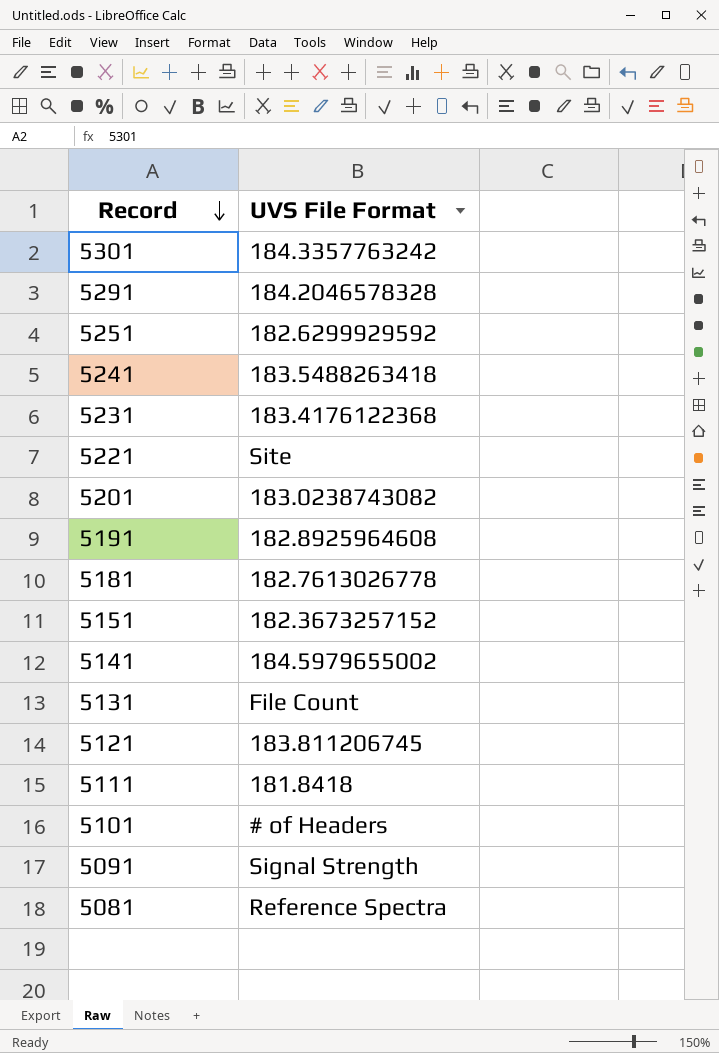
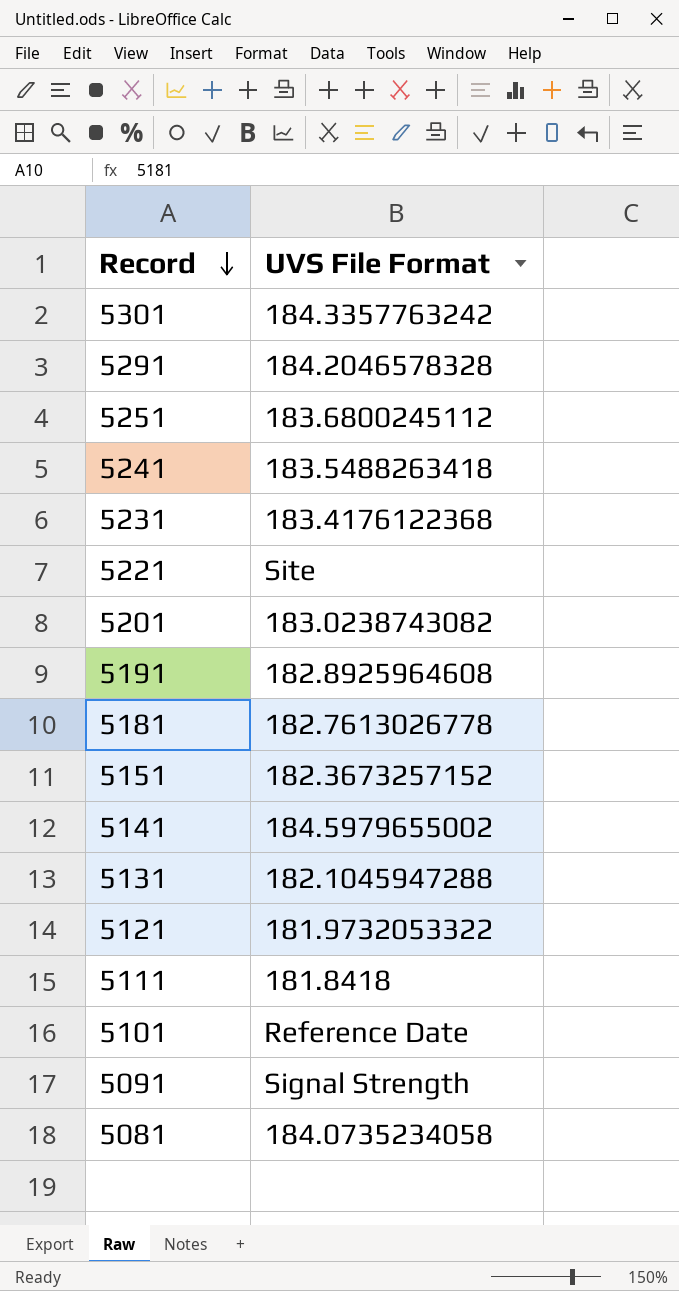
5251 | UVS File Format: 182.6299929592 -> 183.6800245112
5131 | UVS File Format: File Count -> 182.1045947288
5121 | UVS File Format: 183.811206745 -> 181.9732053322
5101 | UVS File Format: # of Headers -> Reference Date
5081 | UVS File Format: Reference Spectra -> 184.0735234058

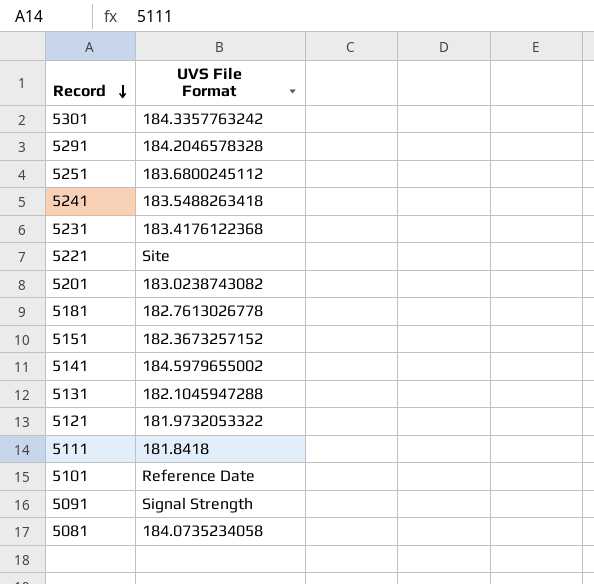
row 5191: 182.8925964608 -> none

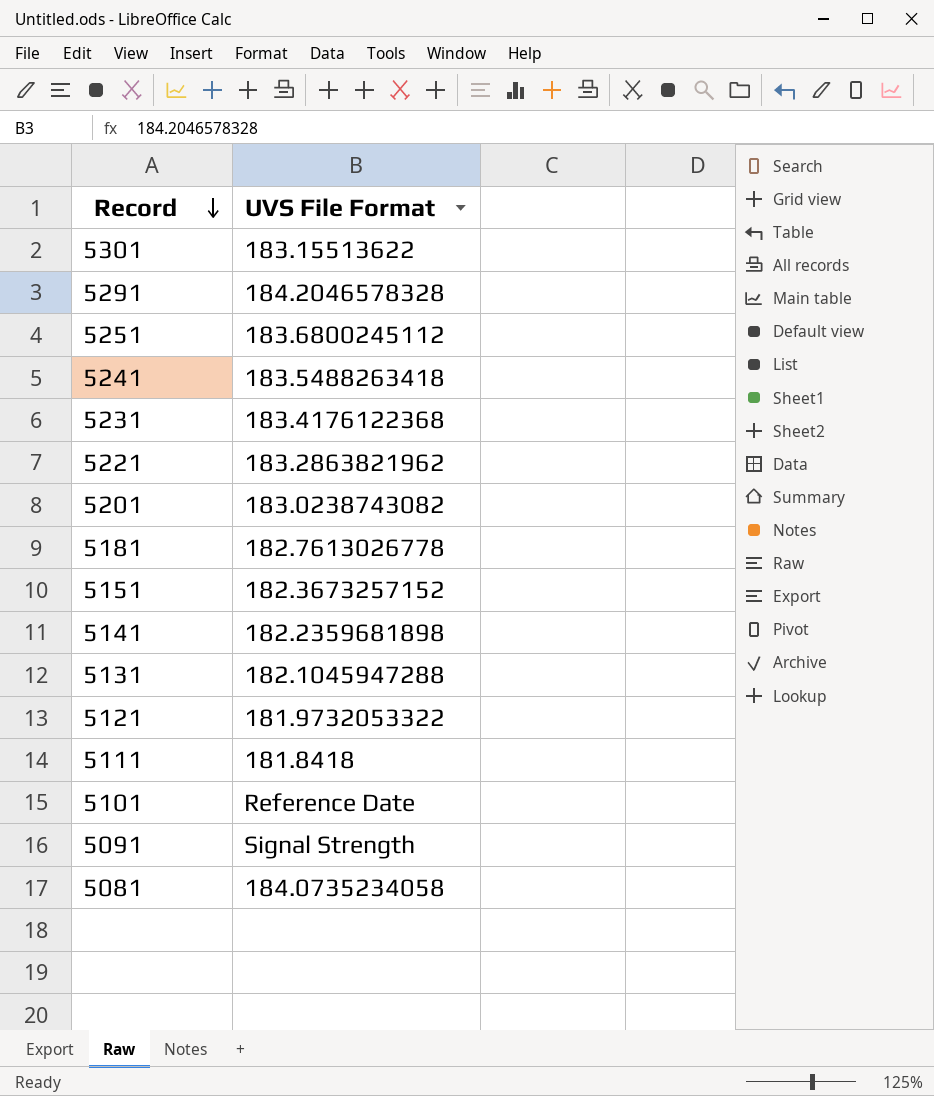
5301 | UVS File Format: 184.3357763242 -> 183.15513622
5221 | UVS File Format: Site -> 183.2863821962
5141 | UVS File Format: 184.5979655002 -> 182.2359681898

